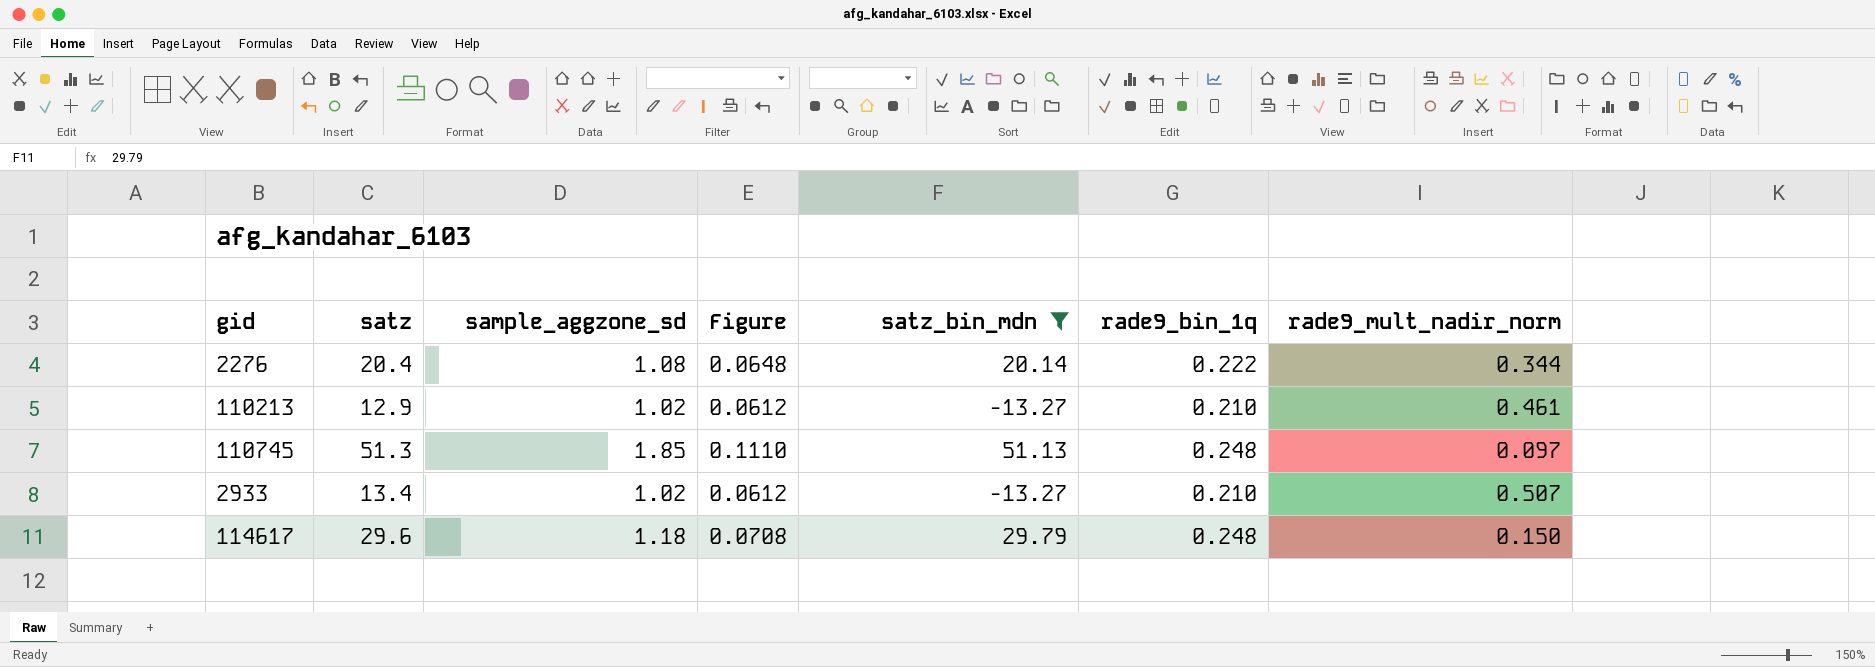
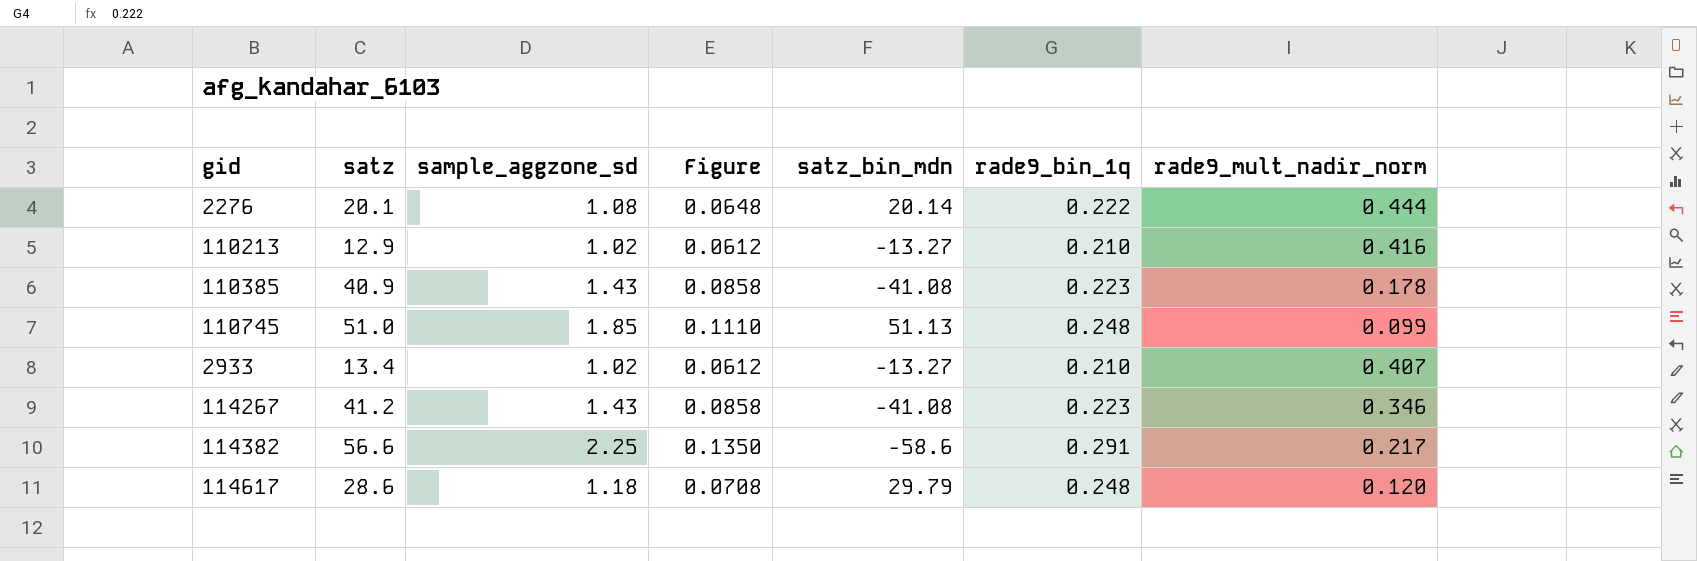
filter: satz_bin_mdn >= -13.27 -> none
2276 | satz: 20.4 -> 20.1
2276 | rade9_mult_nadir_norm: 0.344 -> 0.444
110213 | rade9_mult_nadir_norm: 0.461 -> 0.416
110745 | satz: 51.3 -> 51.0
110745 | rade9_mult_nadir_norm: 0.097 -> 0.099
2933 | rade9_mult_nadir_norm: 0.507 -> 0.407
114617 | satz: 29.6 -> 28.6
114617 | rade9_mult_nadir_norm: 0.150 -> 0.120

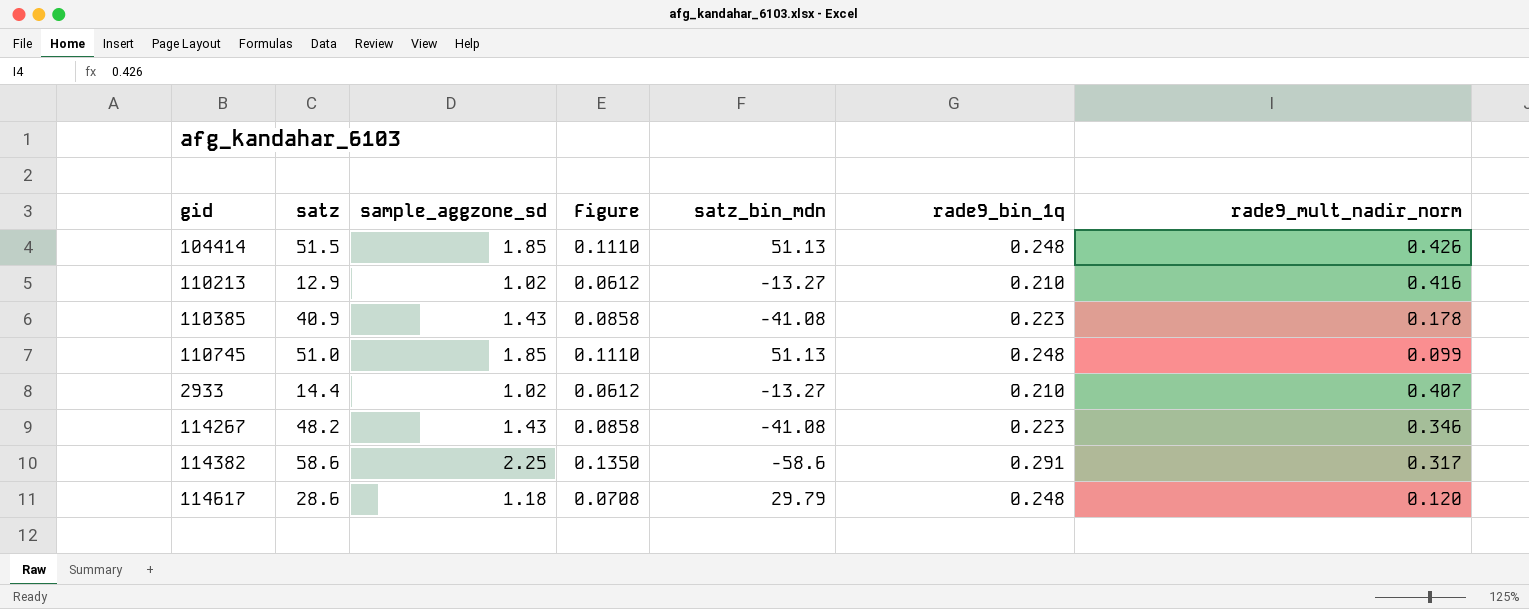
row 2276: 20.1 | 1.08 | 0.0648 | 20.14 | 0.222 | 0.444 -> none
row 104414: none -> 51.5 | 1.85 | 0.1110 | 51.13 | 0.248 | 0.426
2933 | satz: 13.4 -> 14.4
114267 | satz: 41.2 -> 48.2
114382 | satz: 56.6 -> 58.6
114382 | rade9_mult_nadir_norm: 0.217 -> 0.317

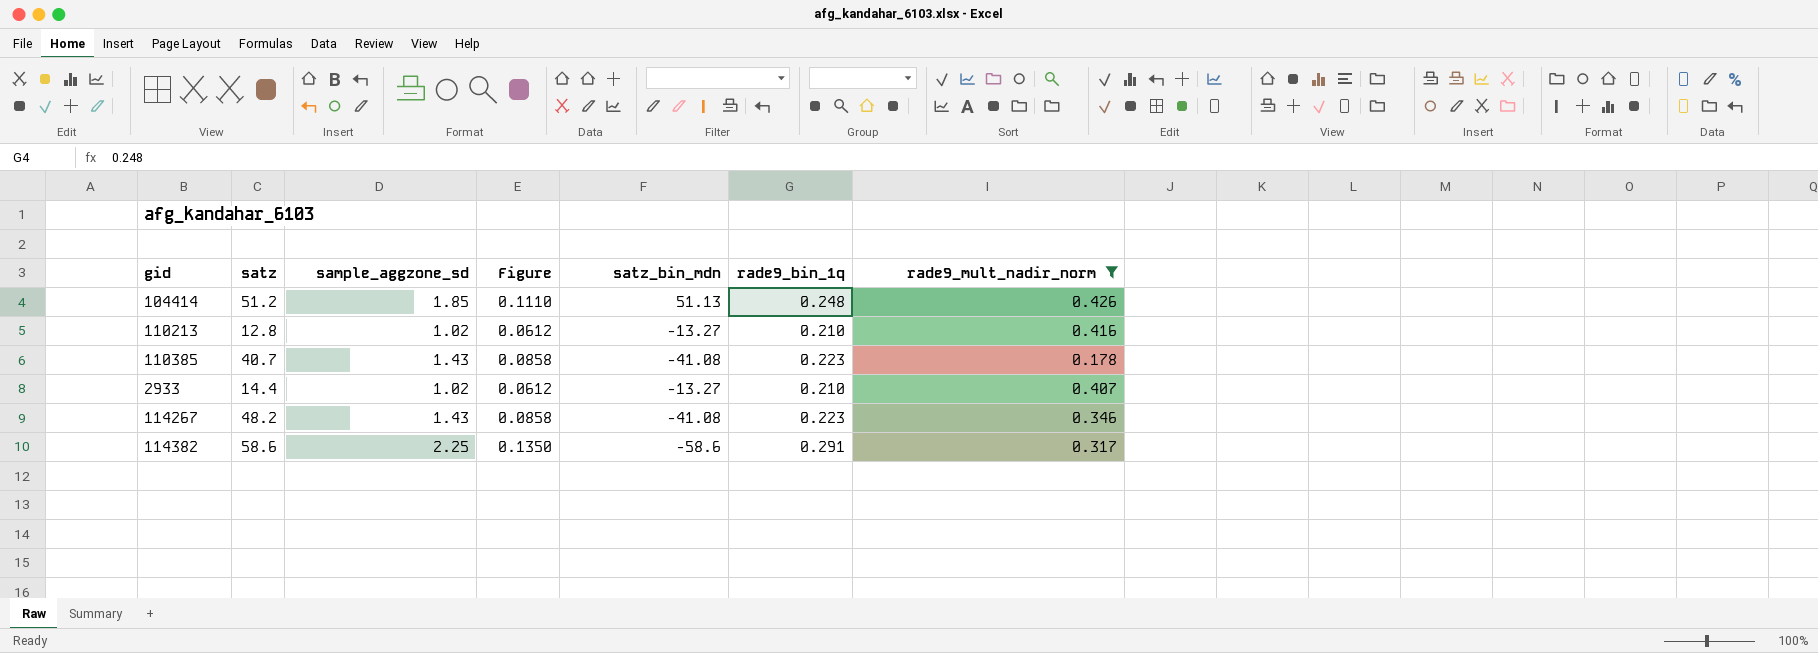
filter: none -> rade9_mult_nadir_norm >= 0.178
104414 | satz: 51.5 -> 51.2
110213 | satz: 12.9 -> 12.8
110385 | satz: 40.9 -> 40.7

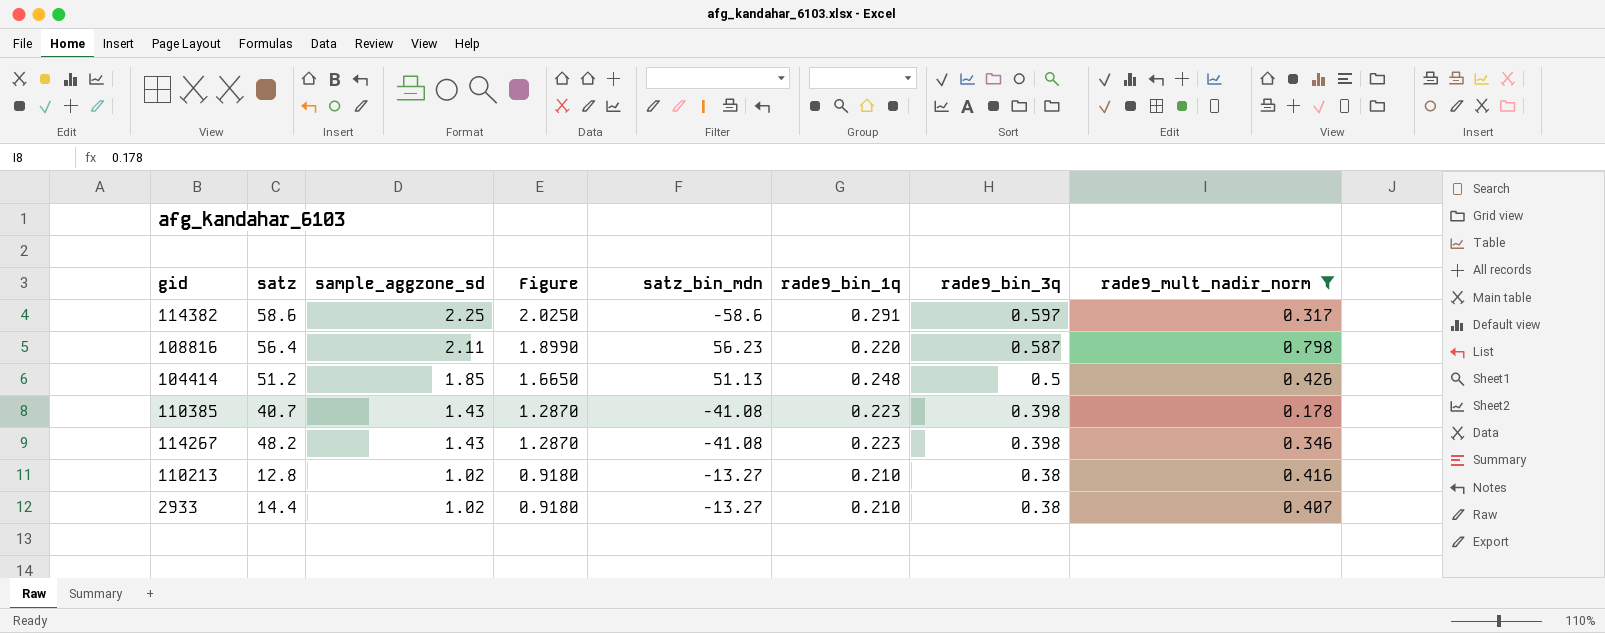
row order: none -> sample_aggzone_sd descending
column Figure | formula: [sample_aggzone_sd] * 0.06 -> [sample_aggzone_sd] * 0.9
column rade9_bin_3q | position: none -> 7
row 108816: none -> 56.4 | 2.11 | 1.8990 | 56.23 | 0.220 | 0.587 | 0.798

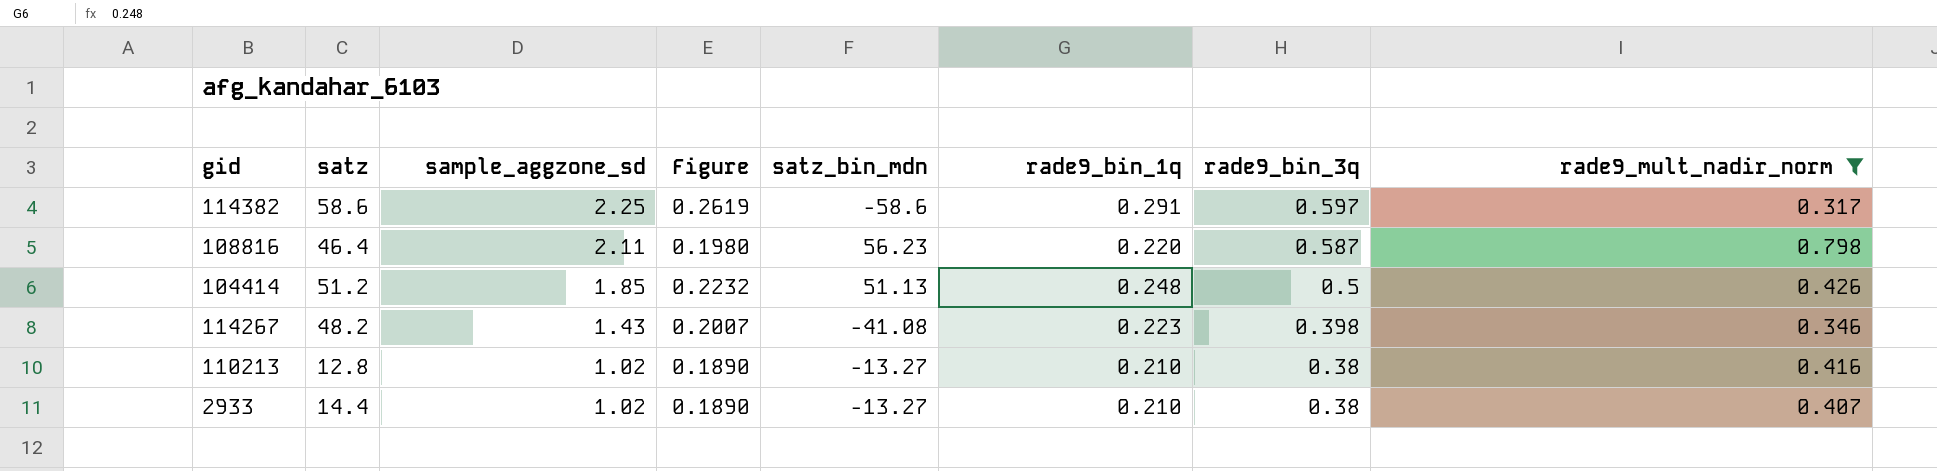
column Figure | formula: [sample_aggzone_sd] * 0.9 -> [rade9_bin_1q] * 0.9
row 110385: 40.7 | 1.43 | 1.2870 | -41.08 | 0.223 | 0.398 | 0.178 -> none
108816 | satz: 56.4 -> 46.4

